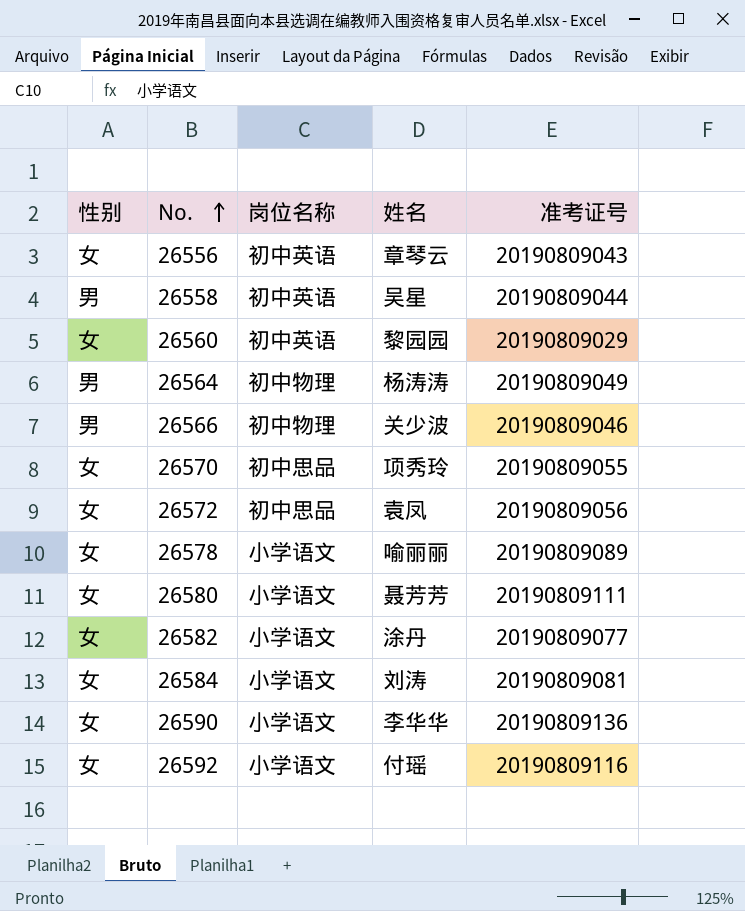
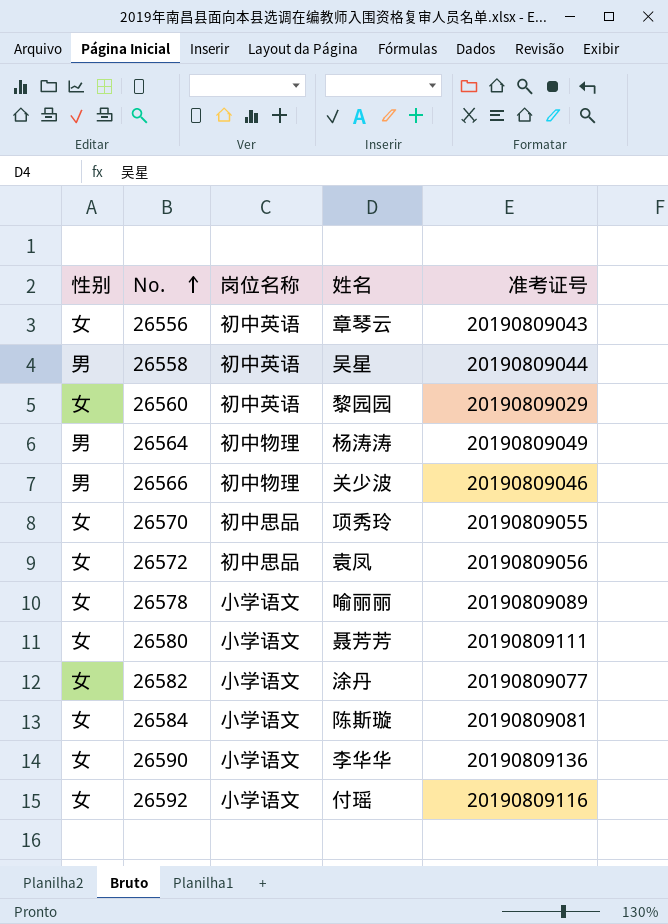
26584 | 姓名: 刘涛 -> 陈斯璇

